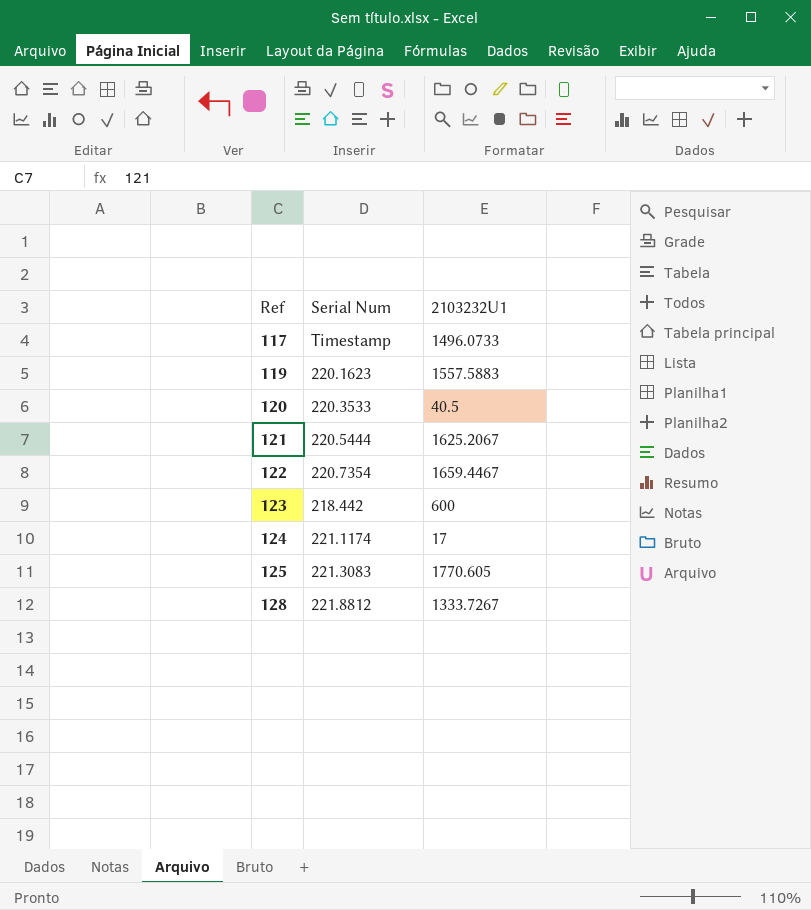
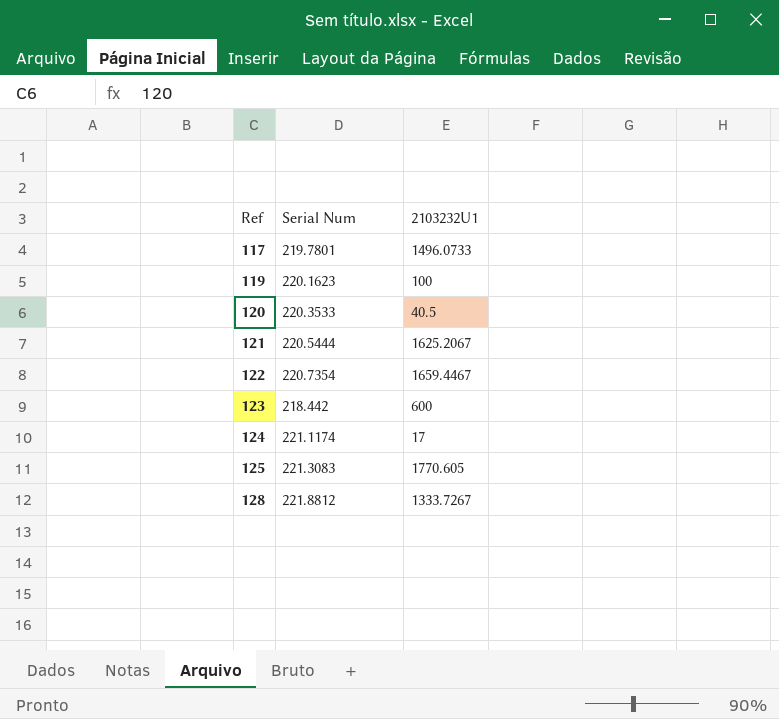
117 | Serial Num: Timestamp -> 219.7801
119 | 2103232U1: 1557.5883 -> 100

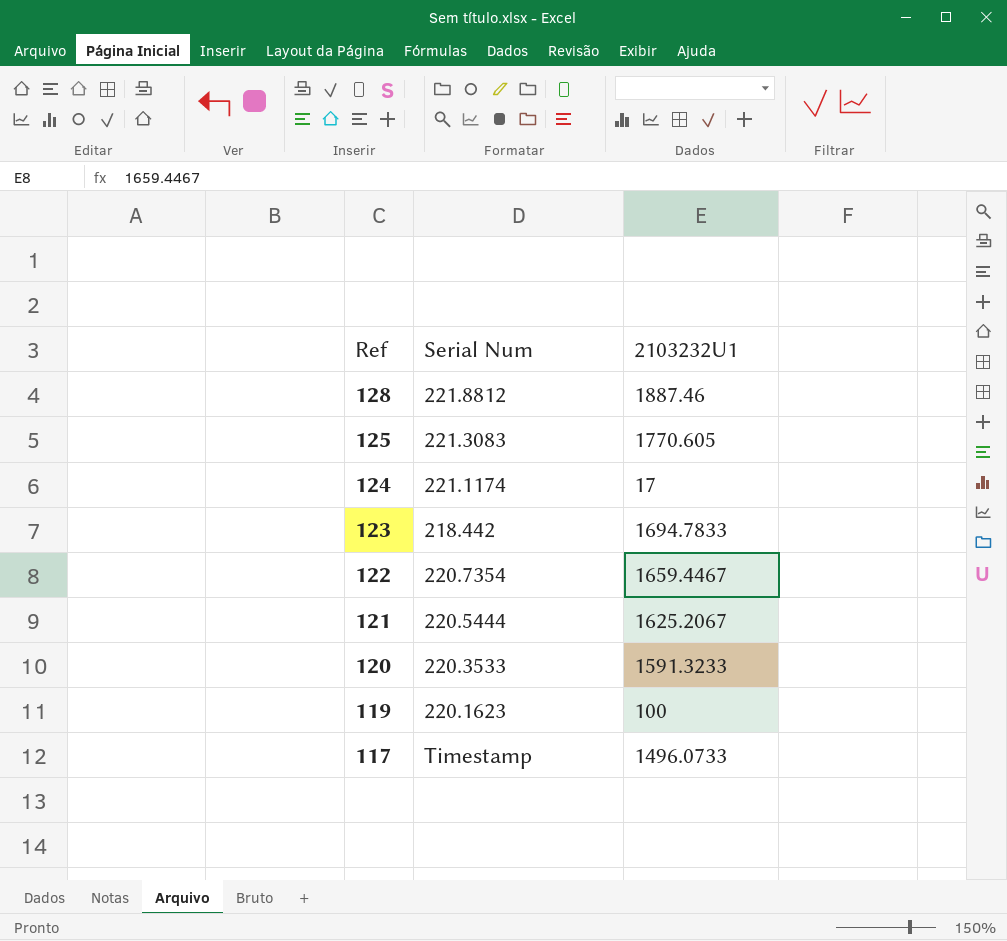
row order: Ref ascending -> Ref descending
128 | 2103232U1: 1333.7267 -> 1887.46
123 | 2103232U1: 600 -> 1694.7833
120 | 2103232U1: 40.5 -> 1591.3233
117 | Serial Num: 219.7801 -> Timestamp

